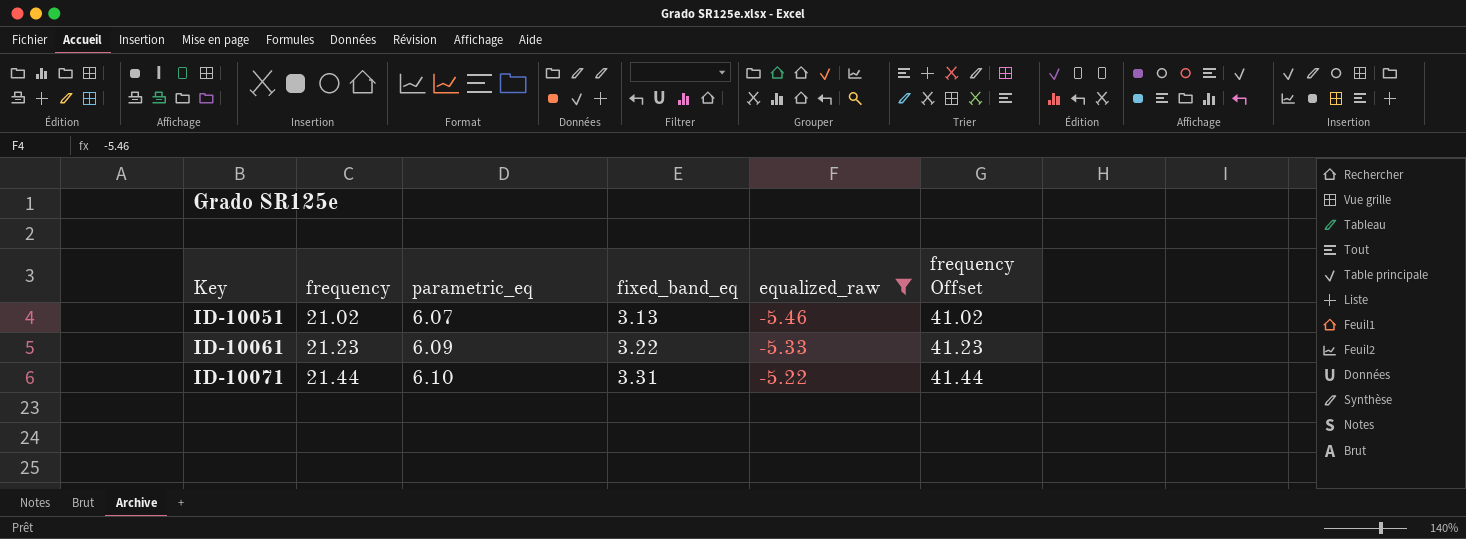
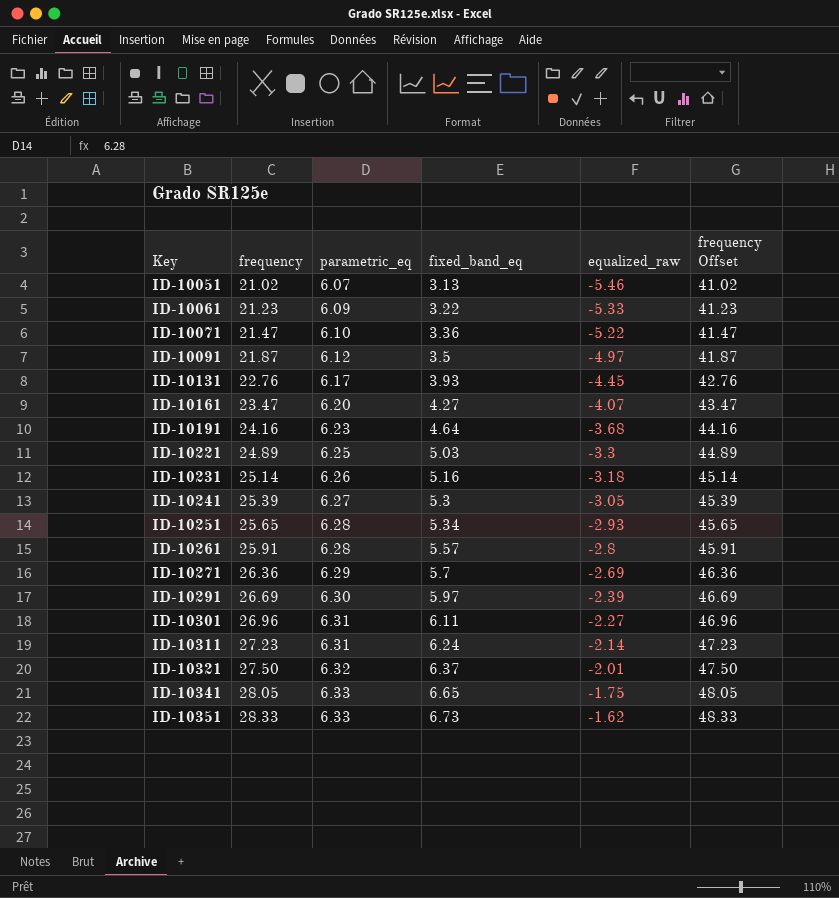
filter: equalized_raw <= -5.22 -> none
ID-10071 | frequency: 21.44 -> 21.47
ID-10071 | fixed_band_eq: 3.31 -> 3.36
ID-10071 | frequency Offset: 41.44 -> 41.47

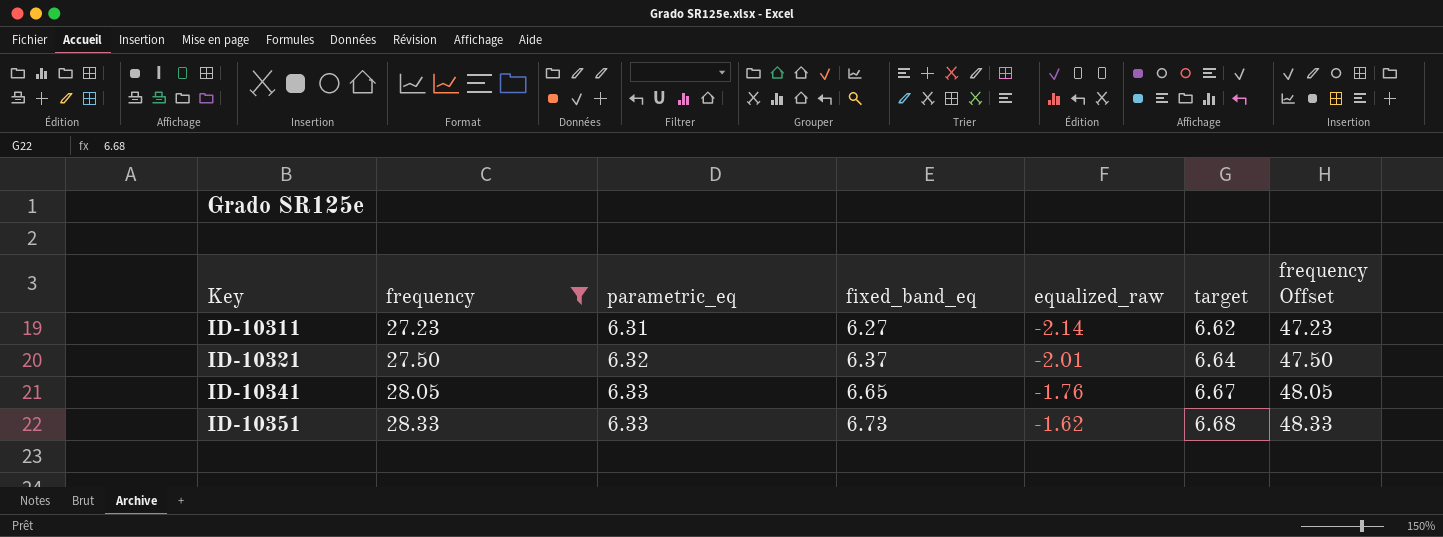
filter: none -> frequency >= 27.23
column target | position: none -> 6
ID-10311 | fixed_band_eq: 6.24 -> 6.27
ID-10341 | equalized_raw: -1.75 -> -1.76

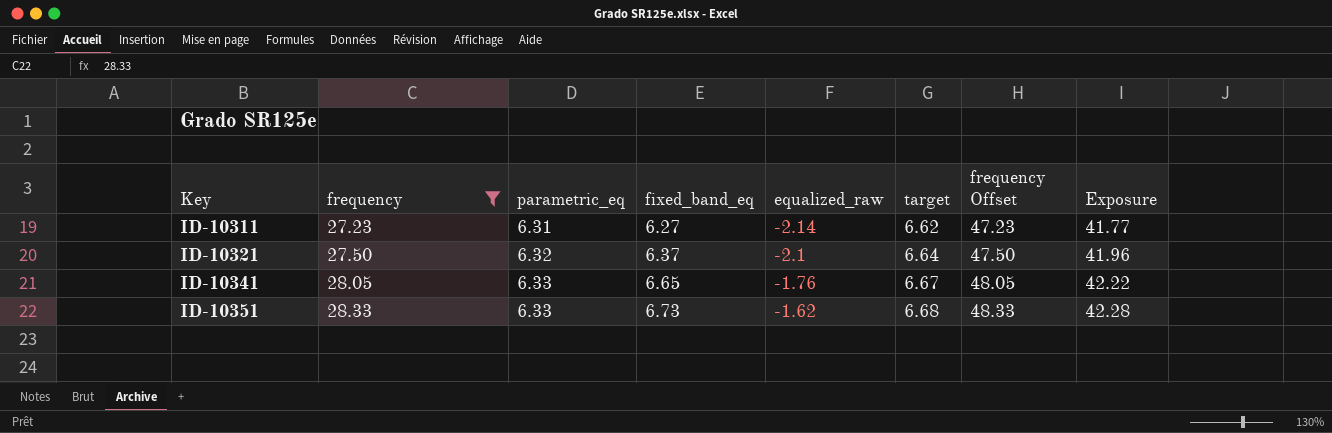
column Exposure | formula: none -> [parametric_eq] * [target]
ID-10321 | equalized_raw: -2.01 -> -2.1

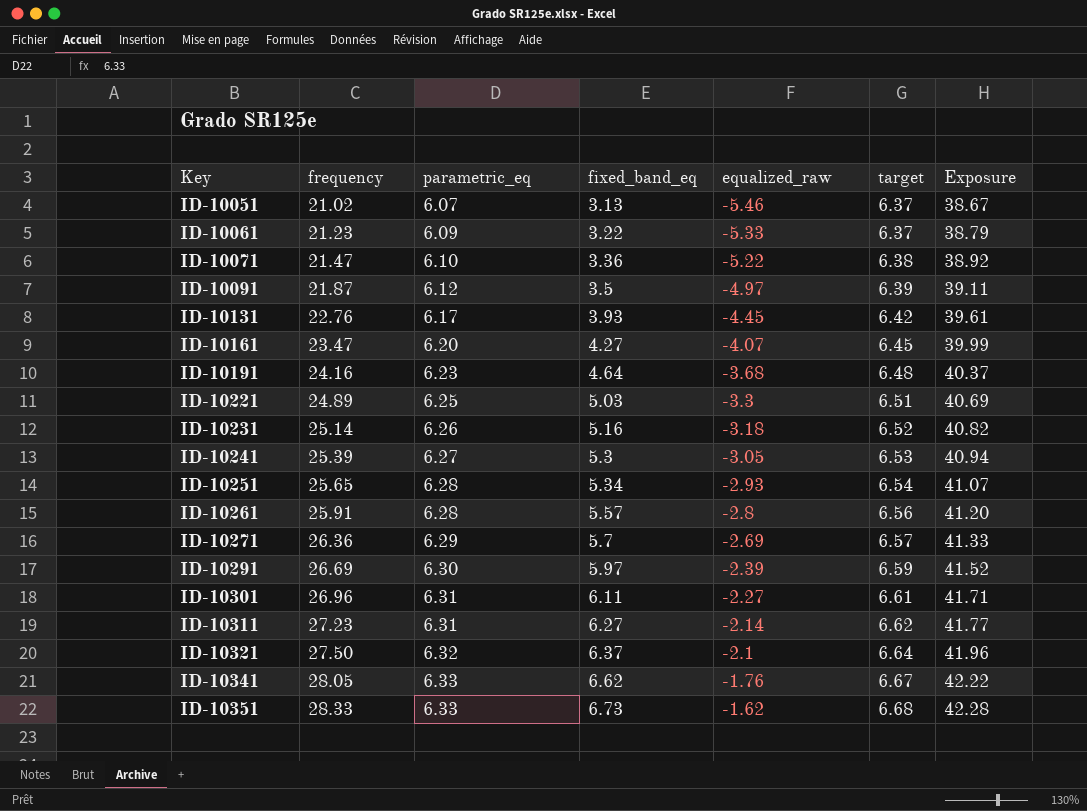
filter: frequency >= 27.23 -> none
column frequency Offset | formula: [frequency] + 20 -> none
ID-10341 | fixed_band_eq: 6.65 -> 6.62

